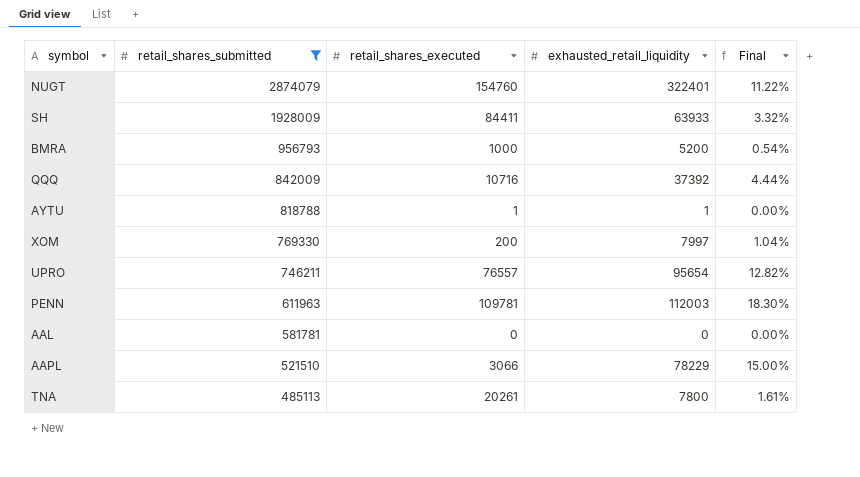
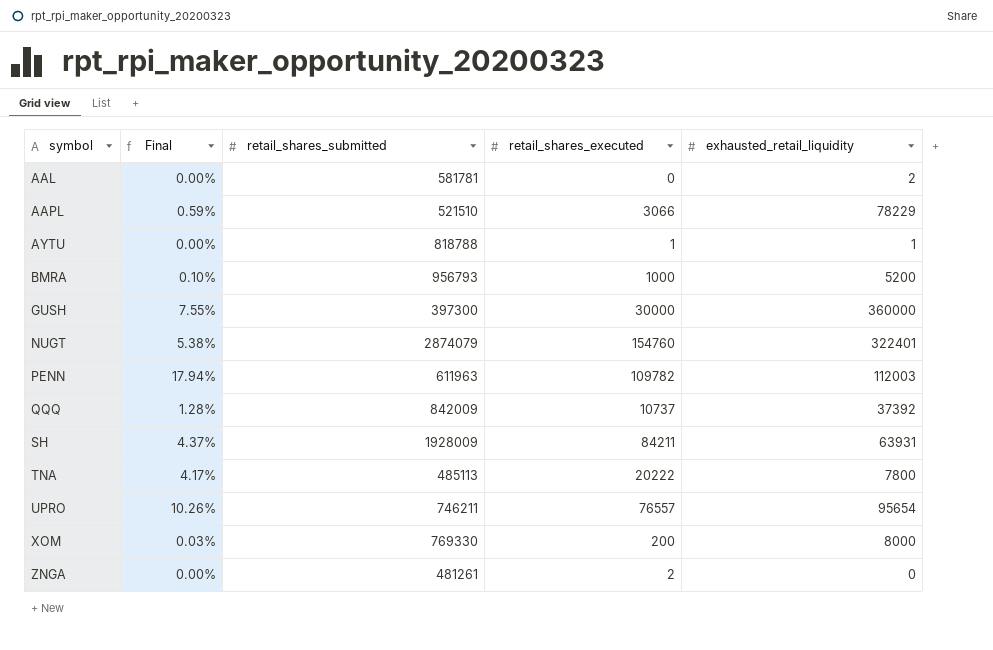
filter: retail_shares_submitted >= 485113 -> none
row order: retail_shares_submitted descending -> symbol ascending
column Final | formula: [exhausted_retail_liquidity] / [retail_shares_submitted] -> [retail_shares_executed] / [retail_shares_submitted]
column Final | position: 5 -> 2
AAL | exhausted_retail_liquidity: 0 -> 2
PENN | retail_shares_executed: 109781 -> 109782
QQQ | retail_shares_executed: 10716 -> 10737
SH | retail_shares_executed: 84411 -> 84211
SH | exhausted_retail_liquidity: 63933 -> 63931
TNA | retail_shares_executed: 20261 -> 20222
XOM | exhausted_retail_liquidity: 7997 -> 8000

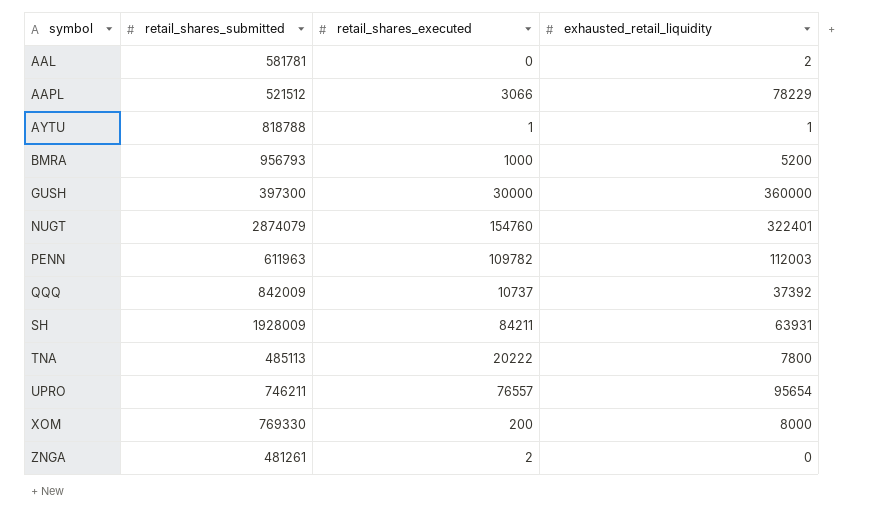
column Final | formula: [retail_shares_executed] / [retail_shares_submitted] -> none
AAPL | retail_shares_submitted: 521510 -> 521512

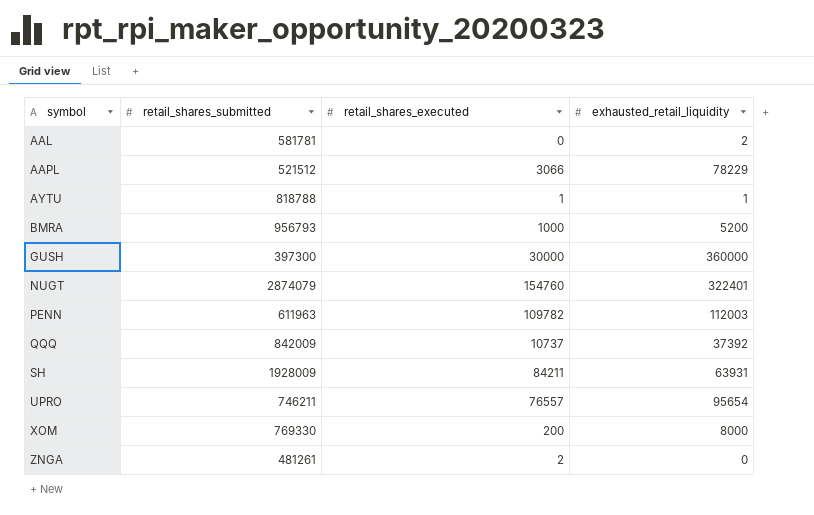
row TNA: 485113 | 20222 | 7800 -> none

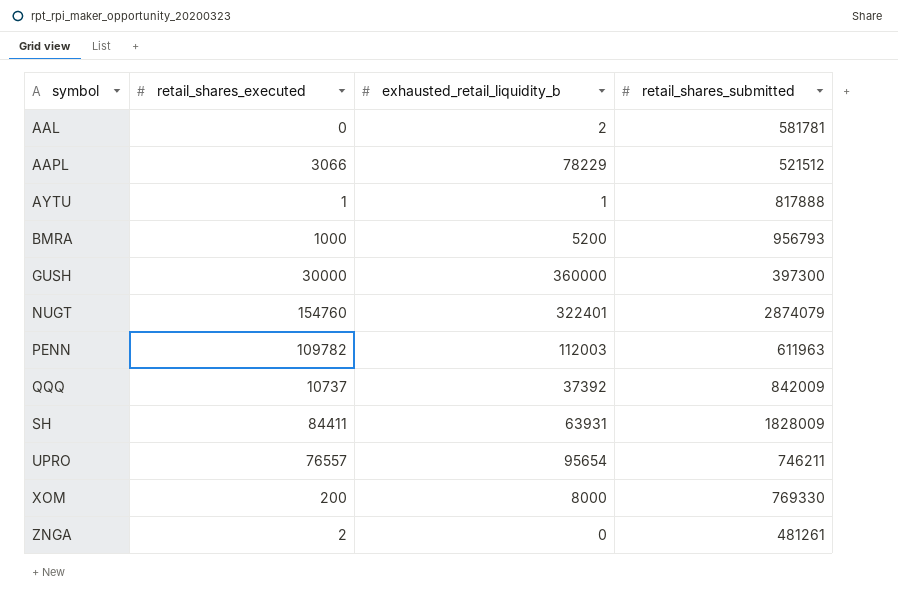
column name: exhausted_retail_liquidity -> exhausted_retail_liquidity_b
column retail_shares_submitted | position: 2 -> 4
AYTU | retail_shares_submitted: 818788 -> 817888
SH | retail_shares_executed: 84211 -> 84411
SH | retail_shares_submitted: 1928009 -> 1828009

